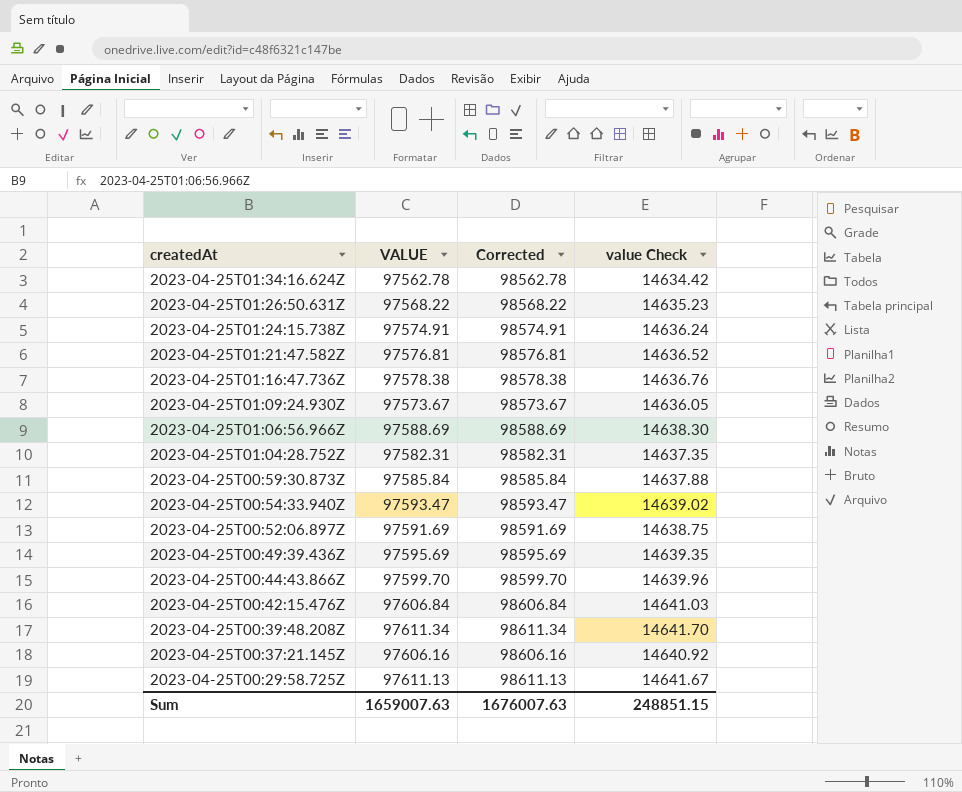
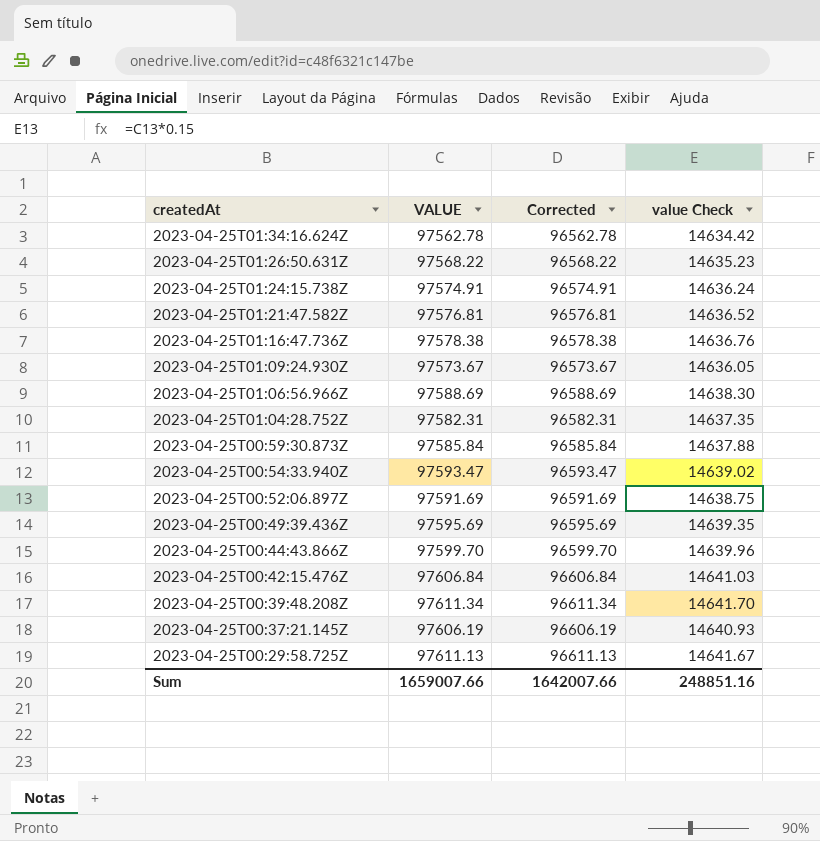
column Corrected | formula: [VALUE] + 1000 -> [VALUE] - 1000
2023-04-25T00:37:21.145Z | VALUE: 97606.16 -> 97606.19
2023-04-25T00:37:21.145Z | value Check: 14640.92 -> 14640.93
Sum | VALUE: 1659007.63 -> 1659007.66
Sum | Corrected: 1676007.63 -> 1642007.66
Sum | value Check: 248851.15 -> 248851.16

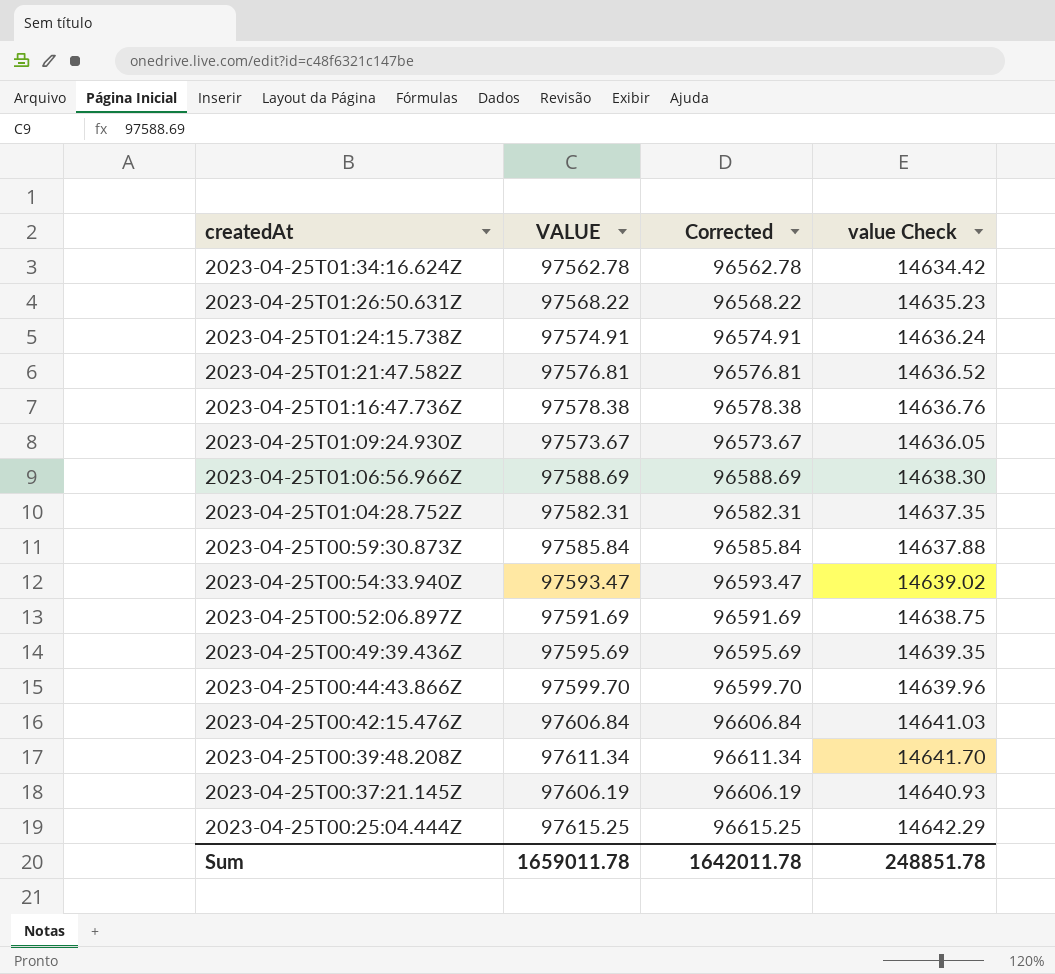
row 2023-04-25T00:29:58.725Z: 97611.13 | 96611.13 | 14641.67 -> none
row 2023-04-25T00:25:04.444Z: none -> 97615.25 | 96615.25 | 14642.29
Sum | VALUE: 1659007.66 -> 1659011.78
Sum | Corrected: 1642007.66 -> 1642011.78
Sum | value Check: 248851.16 -> 248851.78

